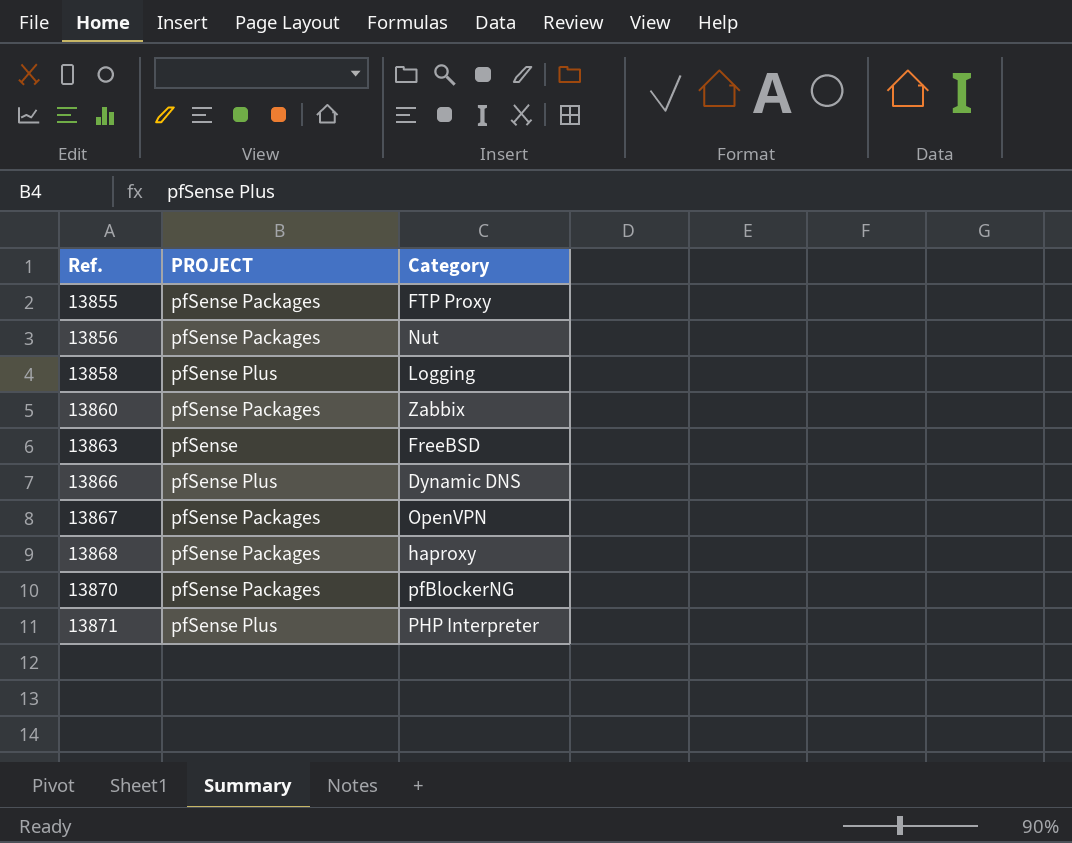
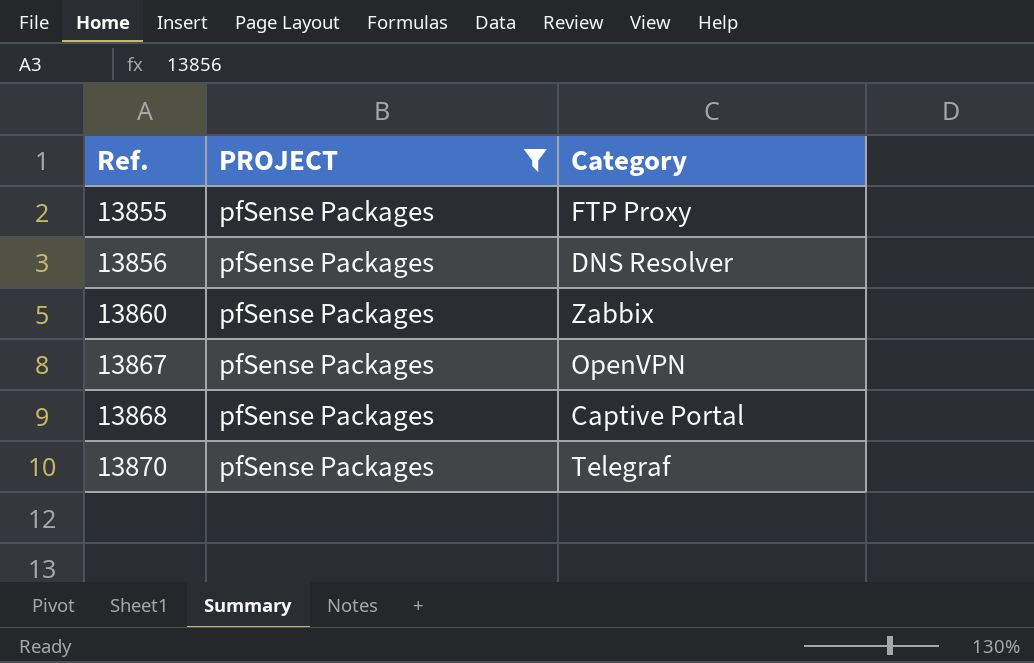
filter: none -> PROJECT = pfSense Packages
13856 | Category: Nut -> DNS Resolver
13868 | Category: haproxy -> Captive Portal
13870 | Category: pfBlockerNG -> Telegraf

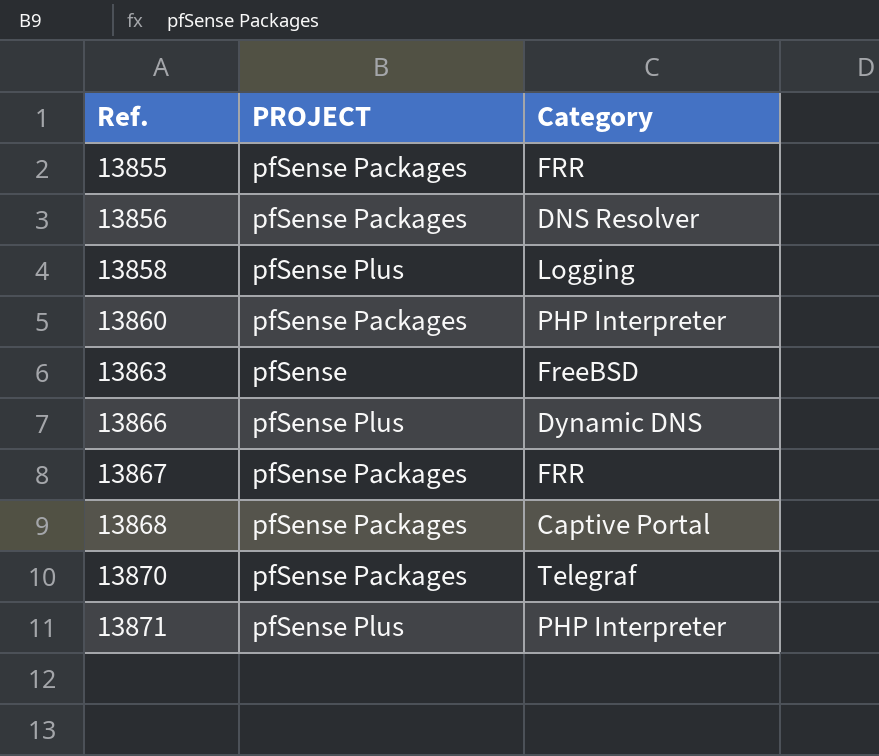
filter: PROJECT = pfSense Packages -> none
13855 | Category: FTP Proxy -> FRR
13860 | Category: Zabbix -> PHP Interpreter
13867 | Category: OpenVPN -> FRR

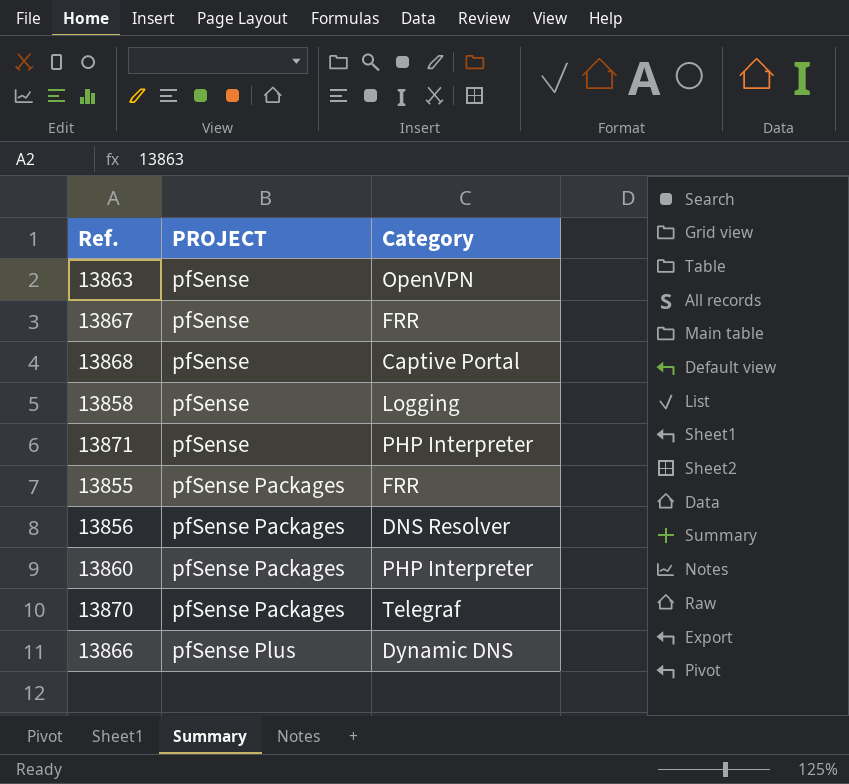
row order: Ref. ascending -> PROJECT ascending
13863 | Category: FreeBSD -> OpenVPN
13867 | PROJECT: pfSense Packages -> pfSense
13868 | PROJECT: pfSense Packages -> pfSense
13858 | PROJECT: pfSense Plus -> pfSense
13871 | PROJECT: pfSense Plus -> pfSense

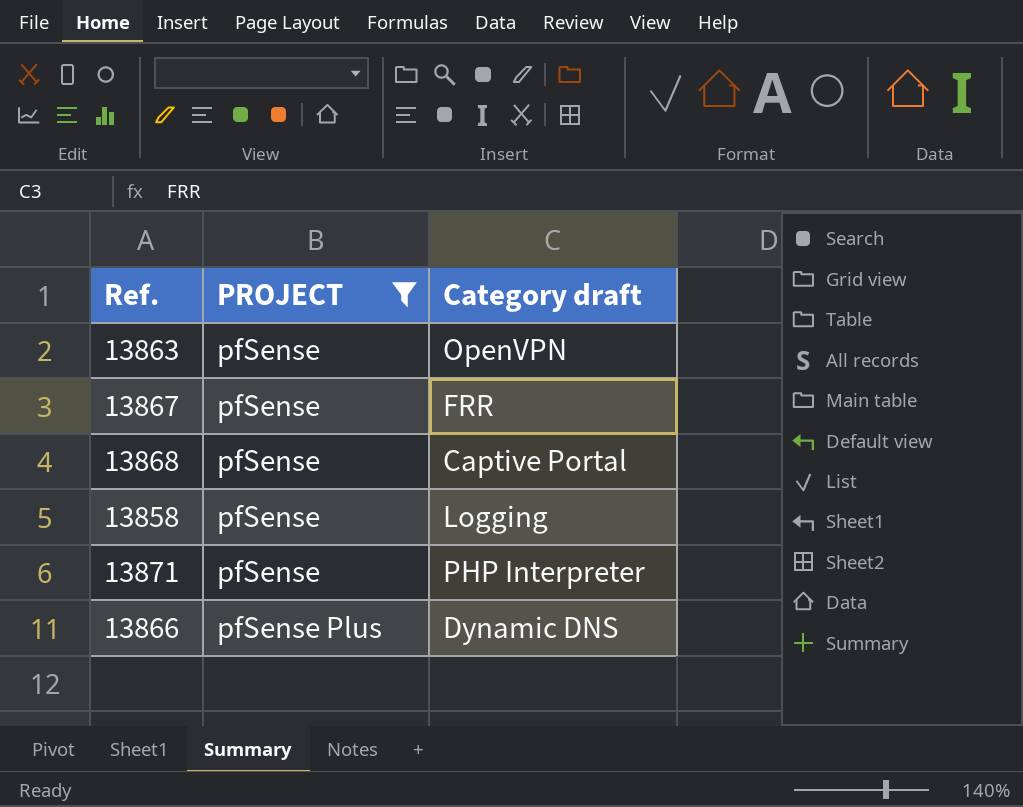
filter: none -> PROJECT != pfSense Packages
column name: Category -> Category draft

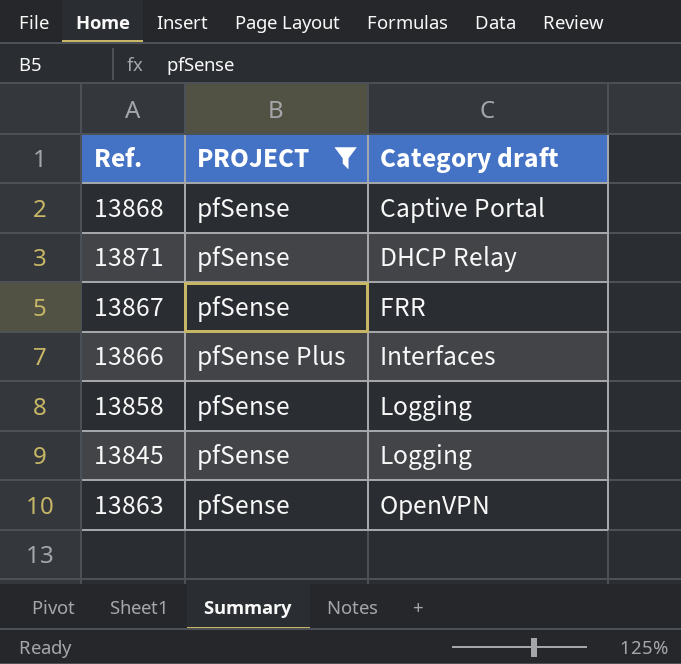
row order: PROJECT ascending -> Category draft ascending
13871 | Category draft: PHP Interpreter -> DHCP Relay
13866 | Category draft: Dynamic DNS -> Interfaces
row 13845: none -> pfSense | Logging

